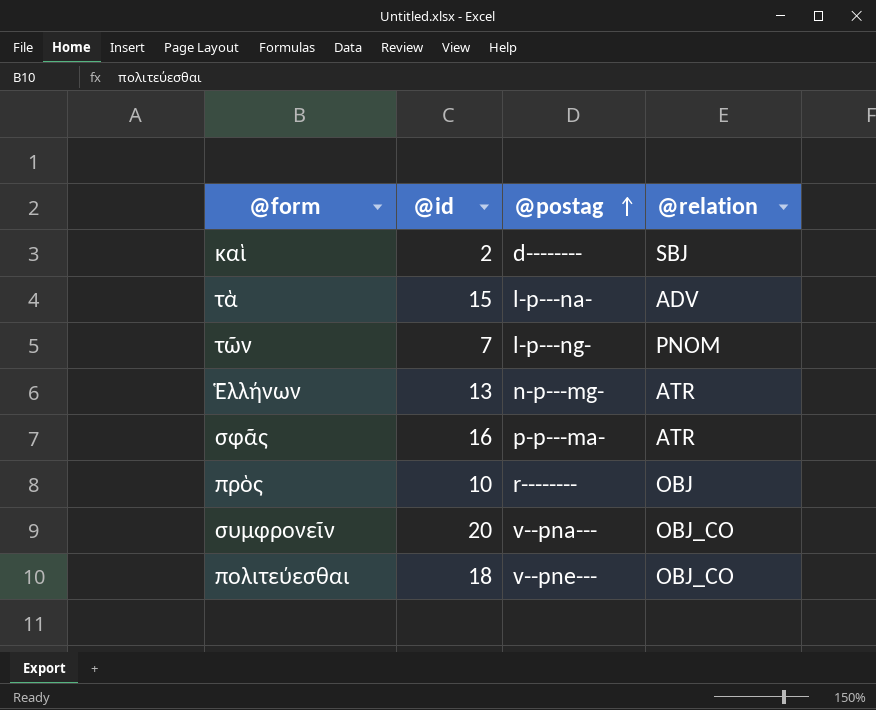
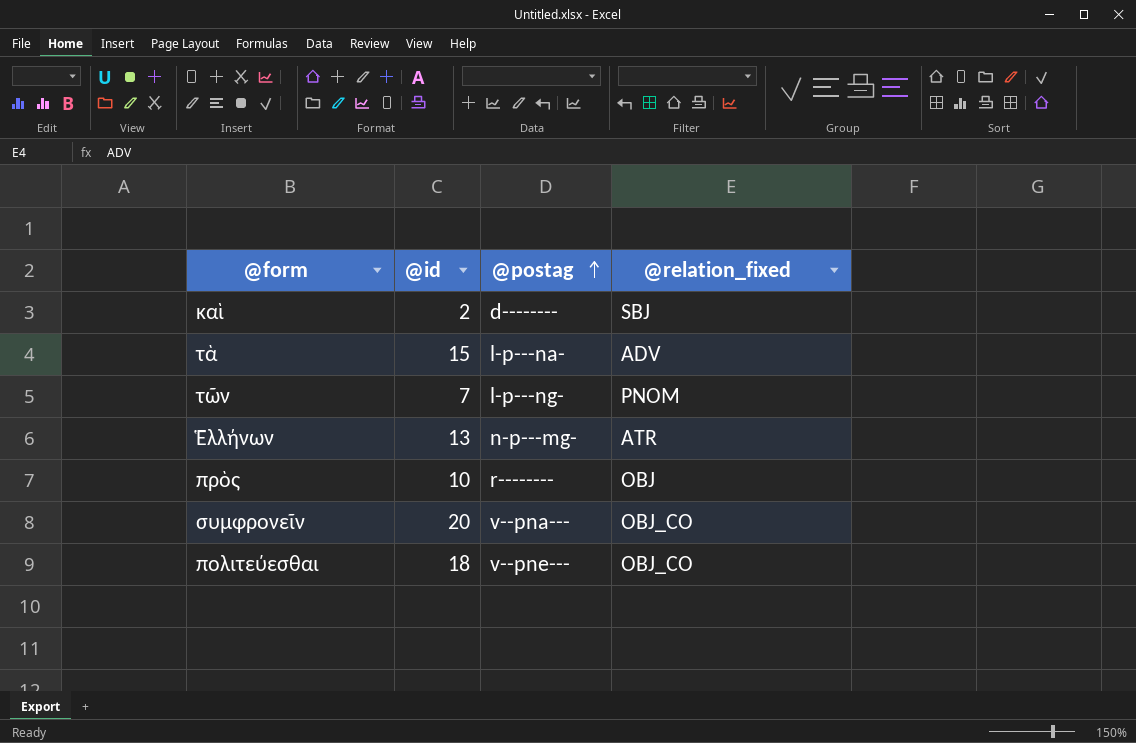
column name: @relation -> @relation_fixed
row σφᾶς: 16 | p-p---ma- | ATR -> none

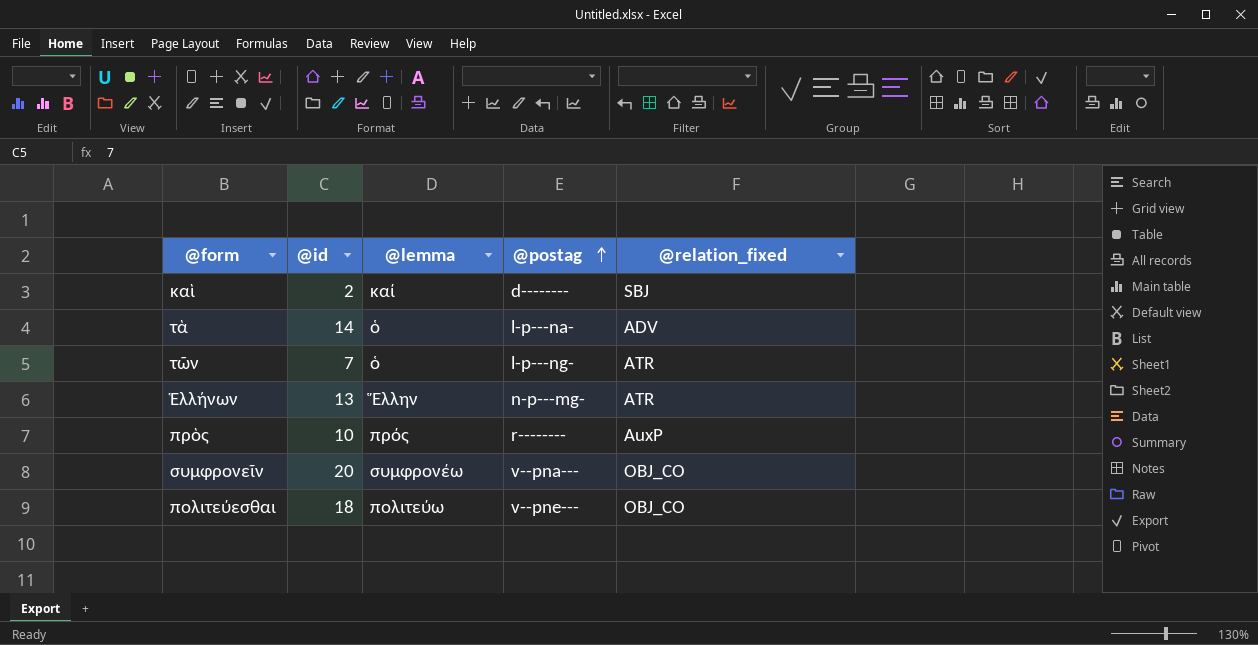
column @lemma | position: none -> 3
τὰ | @id: 15 -> 14
τῶν | @relation_fixed: PNOM -> ATR
πρὸς | @relation_fixed: OBJ -> AuxP

